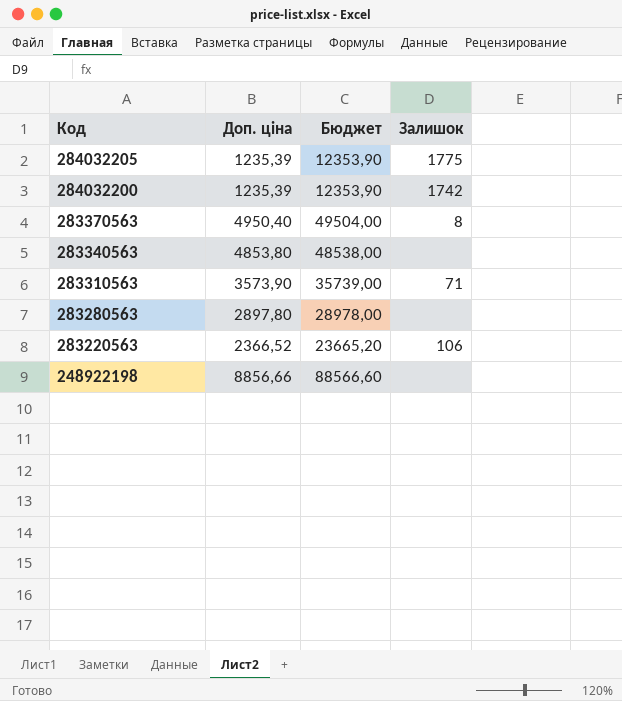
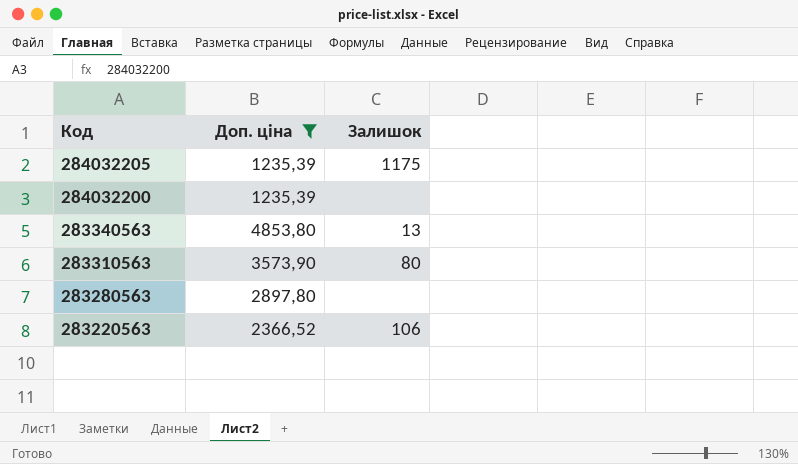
filter: none -> Доп. ціна <= 4853,80
column Бюджет | formula: [Доп. ціна] * 10 -> none
284032205 | Залишок: 1775 -> 1175
284032200 | Залишок: 1742 -> none
283340563 | Залишок: none -> 13
283310563 | Залишок: 71 -> 80

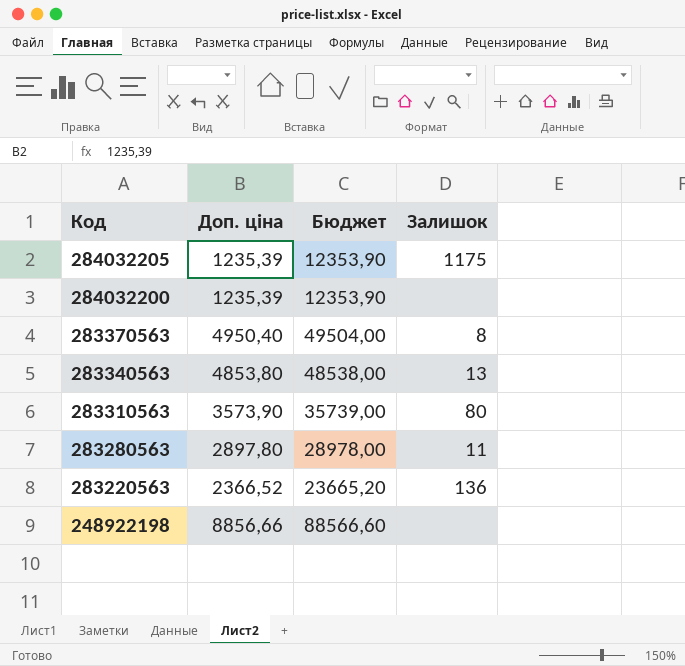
filter: Доп. ціна <= 4853,80 -> none
column Бюджет | formula: none -> [Доп. ціна] * 10
283280563 | Залишок: none -> 11
283220563 | Залишок: 106 -> 136

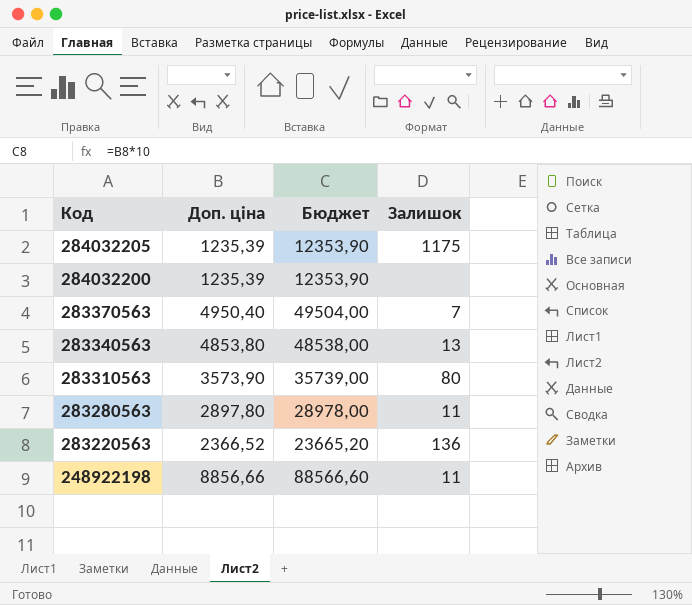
283370563 | Залишок: 8 -> 7
248922198 | Залишок: none -> 11

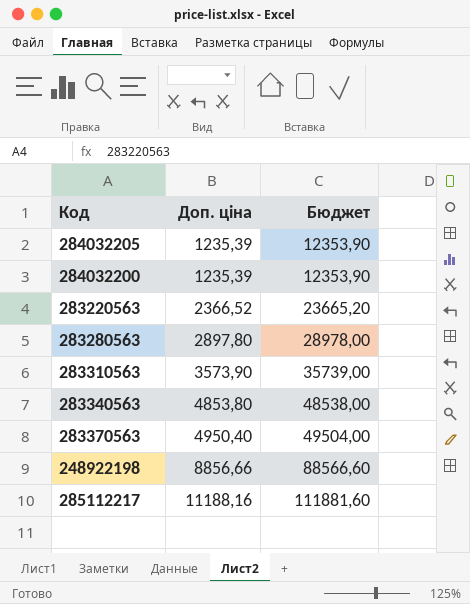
row order: Код descending -> Доп. ціна ascending
column Залишок | position: 4 -> none
row 285112217: none -> 11188,16 | 111881,60

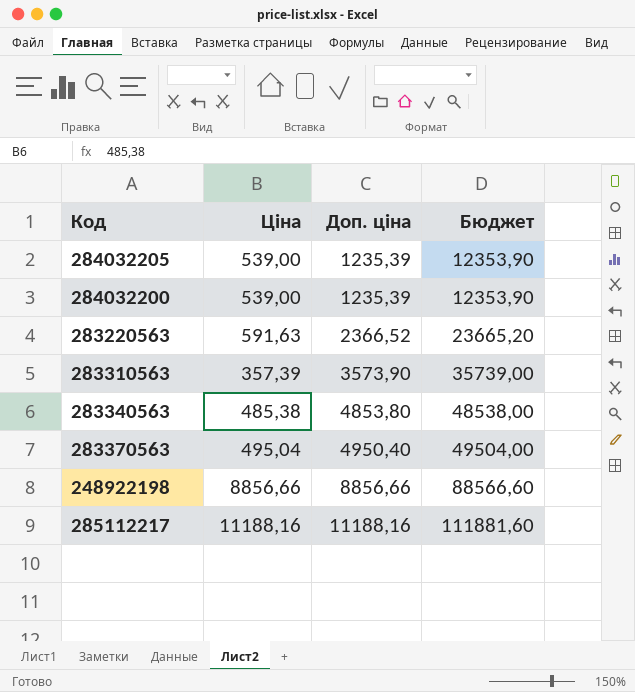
column Ціна | position: none -> 2
row 283280563: 2897,80 | 28978,00 -> none

